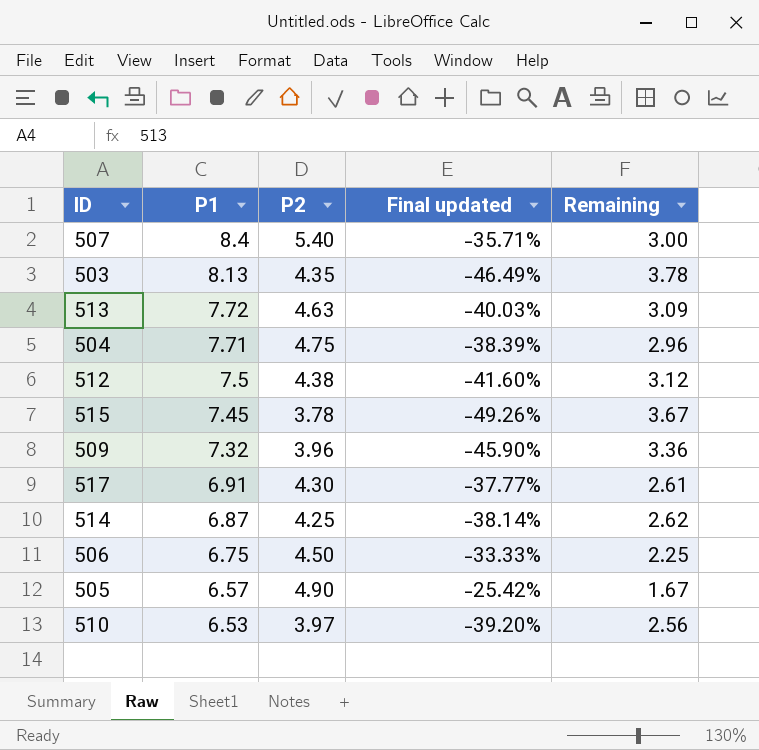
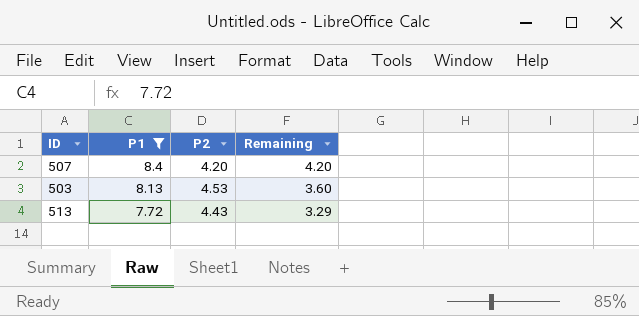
filter: none -> P1 >= 7.72
column Final updated | formula: ([P2] - [P1]) / [P1] -> none
507 | P2: 5.40 -> 4.20
507 | Remaining: 3.00 -> 4.20
503 | P2: 4.35 -> 4.53
503 | Remaining: 3.78 -> 3.60
513 | P2: 4.63 -> 4.43
513 | Remaining: 3.09 -> 3.29

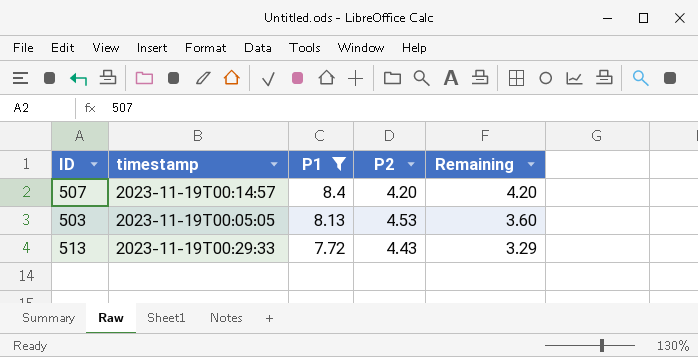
column timestamp | position: none -> 2

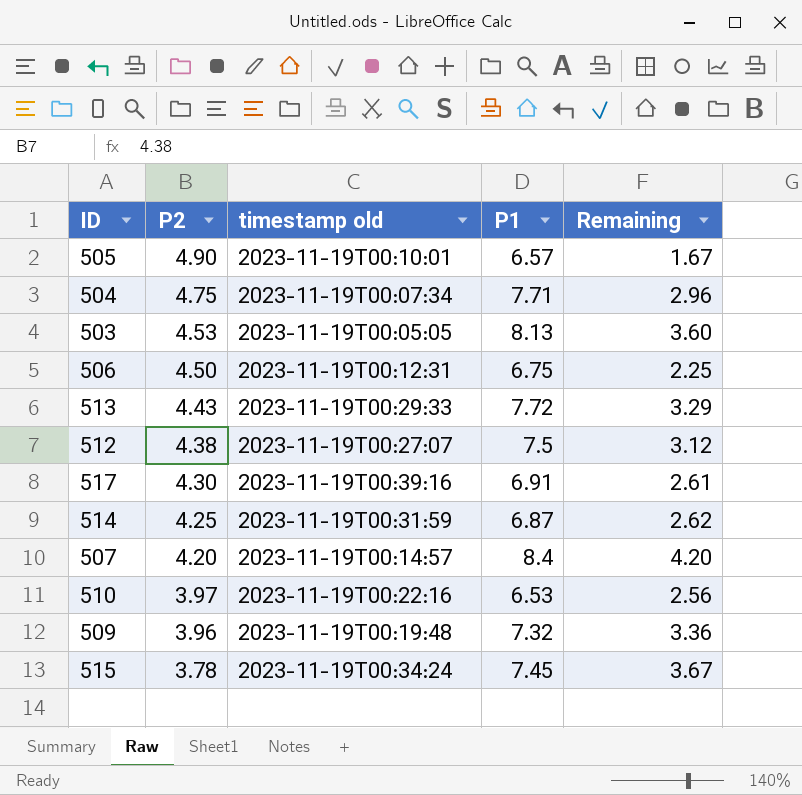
filter: P1 >= 7.72 -> none
row order: P1 descending -> P2 descending
column P2 | position: 4 -> 2
column name: timestamp -> timestamp old

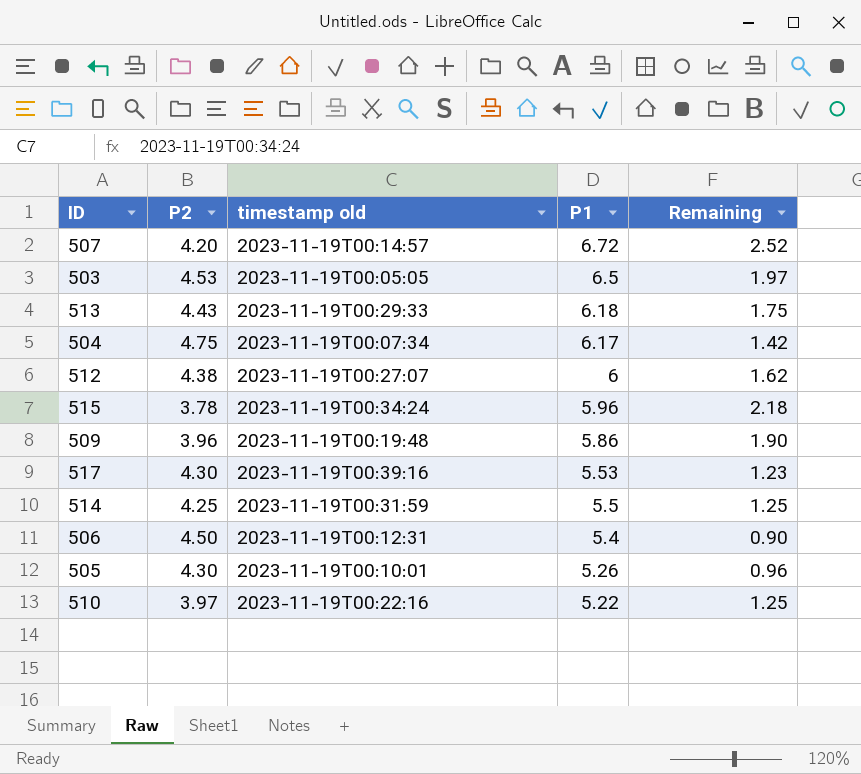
row order: P2 descending -> P1 descending
507 | P1: 8.4 -> 6.72
507 | Remaining: 4.20 -> 2.52
503 | P1: 8.13 -> 6.5
503 | Remaining: 3.60 -> 1.97
513 | P1: 7.72 -> 6.18
513 | Remaining: 3.29 -> 1.75
504 | P1: 7.71 -> 6.17
504 | Remaining: 2.96 -> 1.42
512 | P1: 7.5 -> 6
512 | Remaining: 3.12 -> 1.62
515 | P1: 7.45 -> 5.96
515 | Remaining: 3.67 -> 2.18
509 | P1: 7.32 -> 5.86
509 | Remaining: 3.36 -> 1.90
517 | P1: 6.91 -> 5.53
517 | Remaining: 2.61 -> 1.23
514 | P1: 6.87 -> 5.5
514 | Remaining: 2.62 -> 1.25
506 | P1: 6.75 -> 5.4
506 | Remaining: 2.25 -> 0.90
505 | P2: 4.90 -> 4.30
505 | P1: 6.57 -> 5.26
505 | Remaining: 1.67 -> 0.96
510 | P1: 6.53 -> 5.22
510 | Remaining: 2.56 -> 1.25

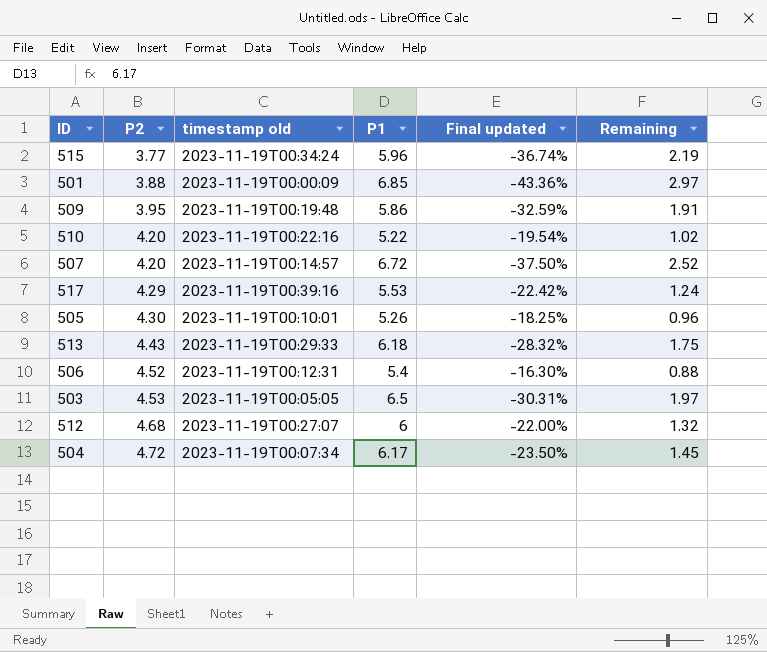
row order: P1 descending -> P2 ascending
column Final updated | formula: none -> ([P2] - [P1]) / [P1]
row 514: 4.25 | 2023-11-19T00:31:59 | 5.5 | 1.25 -> none
515 | P2: 3.78 -> 3.77
515 | Remaining: 2.18 -> 2.19
row 501: none -> 3.88 | 2023-11-19T00:00:09 | 6.85 | -43.36% | 2.97
509 | P2: 3.96 -> 3.95
509 | Remaining: 1.90 -> 1.91
510 | P2: 3.97 -> 4.20
510 | Remaining: 1.25 -> 1.02
517 | P2: 4.30 -> 4.29
517 | Remaining: 1.23 -> 1.24
506 | P2: 4.50 -> 4.52
506 | Remaining: 0.90 -> 0.88
512 | P2: 4.38 -> 4.68
512 | Remaining: 1.62 -> 1.32
504 | P2: 4.75 -> 4.72
504 | Remaining: 1.42 -> 1.45

